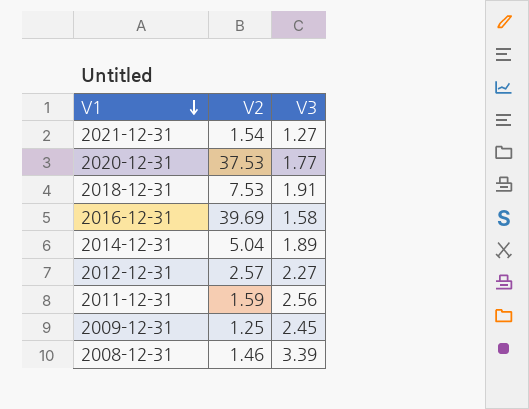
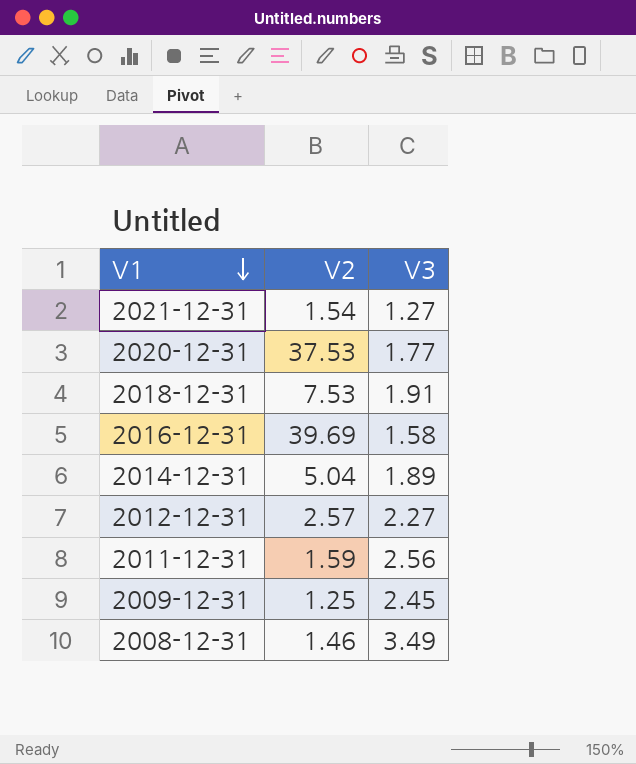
2008-12-31 | V3: 3.39 -> 3.49

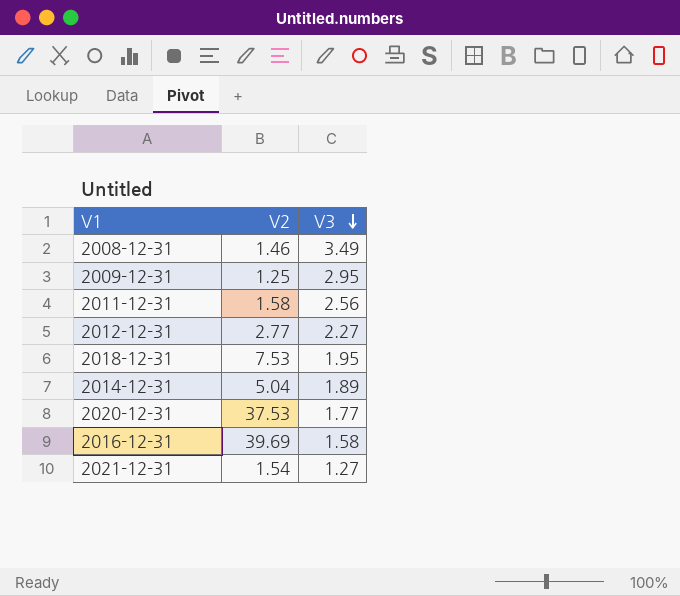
row order: V1 descending -> V3 descending
2009-12-31 | V3: 2.45 -> 2.95
2011-12-31 | V2: 1.59 -> 1.58
2012-12-31 | V2: 2.57 -> 2.77
2018-12-31 | V3: 1.91 -> 1.95

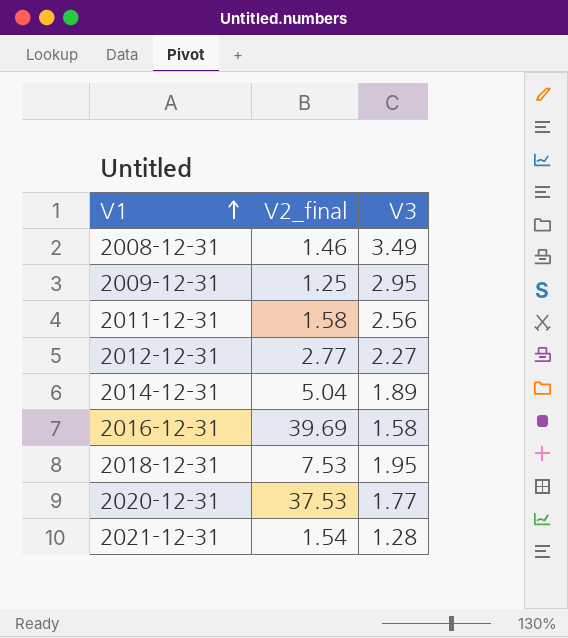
row order: V3 descending -> V1 ascending
column name: V2 -> V2_final
2021-12-31 | V3: 1.27 -> 1.28

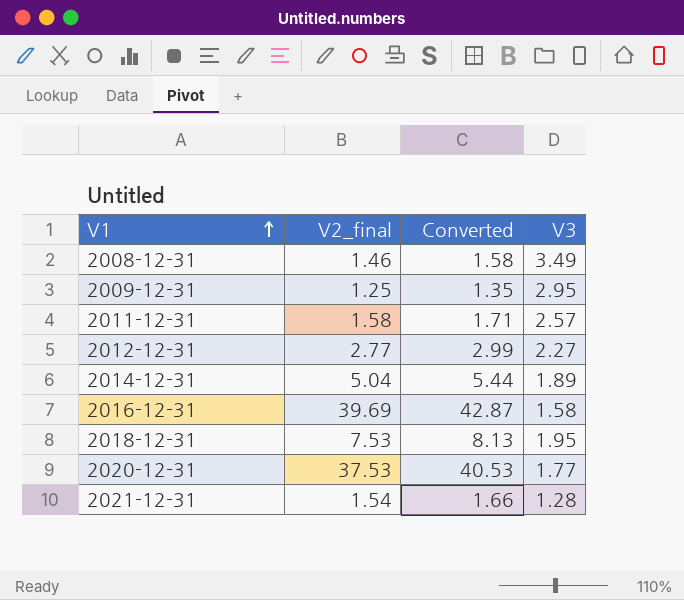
column Converted | formula: none -> [V2_final] * 1.08
2011-12-31 | V3: 2.56 -> 2.57

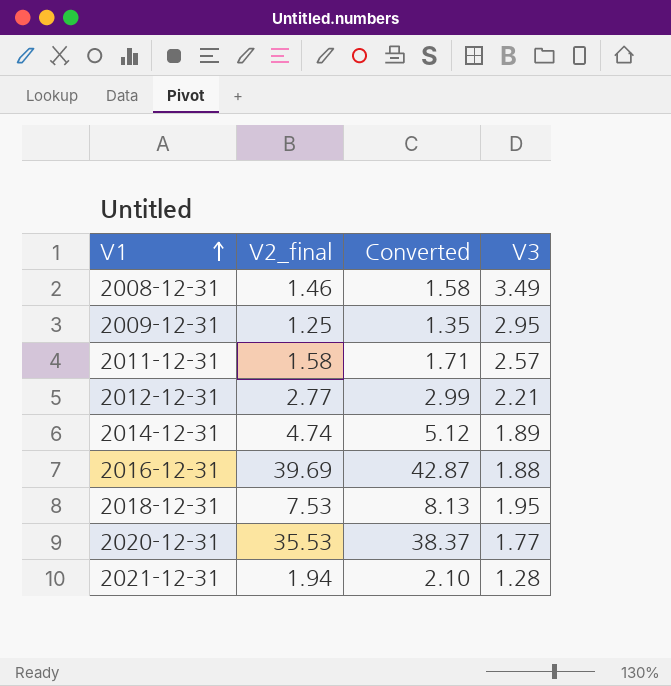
2012-12-31 | V3: 2.27 -> 2.21
2014-12-31 | V2_final: 5.04 -> 4.74
2014-12-31 | Converted: 5.44 -> 5.12
2016-12-31 | V3: 1.58 -> 1.88
2020-12-31 | V2_final: 37.53 -> 35.53
2020-12-31 | Converted: 40.53 -> 38.37
2021-12-31 | V2_final: 1.54 -> 1.94
2021-12-31 | Converted: 1.66 -> 2.10

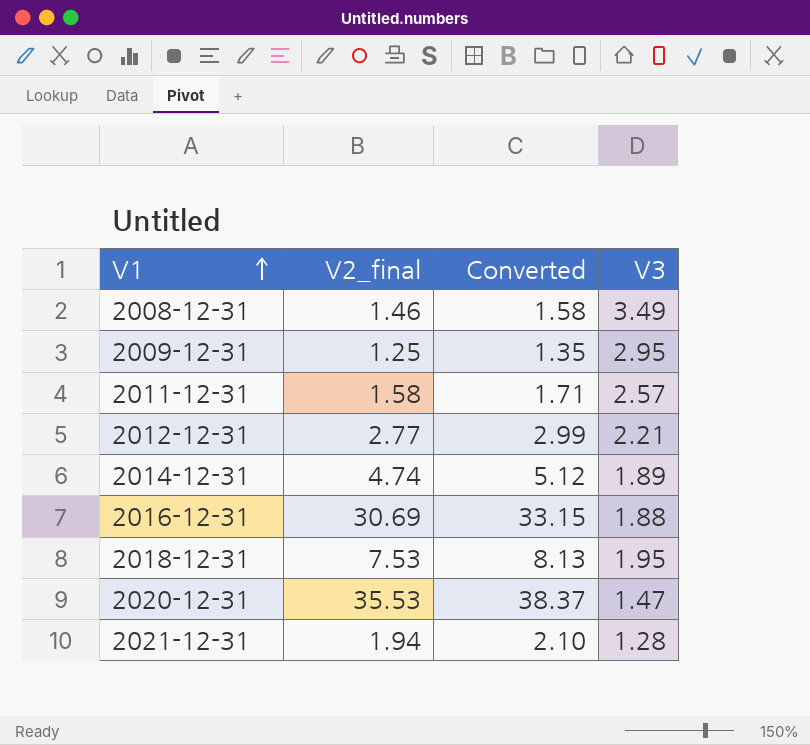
2016-12-31 | V2_final: 39.69 -> 30.69
2016-12-31 | Converted: 42.87 -> 33.15
2020-12-31 | V3: 1.77 -> 1.47

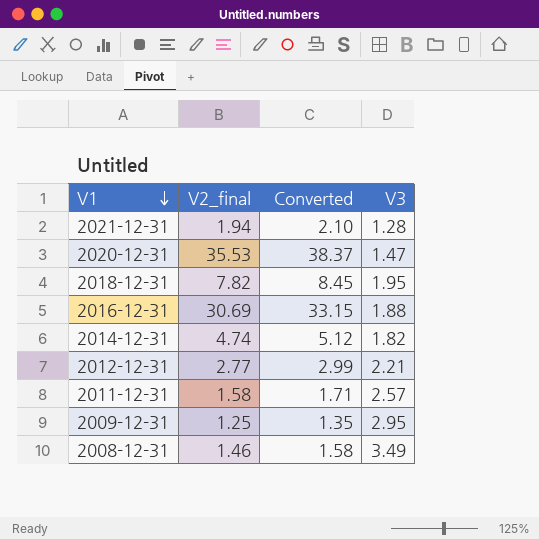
row order: V1 ascending -> V1 descending
2018-12-31 | V2_final: 7.53 -> 7.82
2018-12-31 | Converted: 8.13 -> 8.45
2014-12-31 | V3: 1.89 -> 1.82

